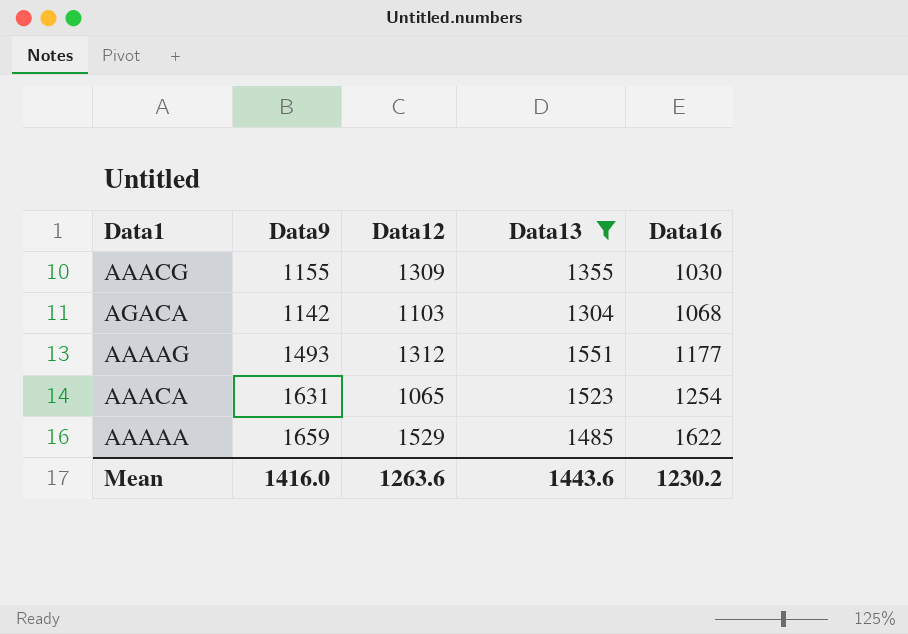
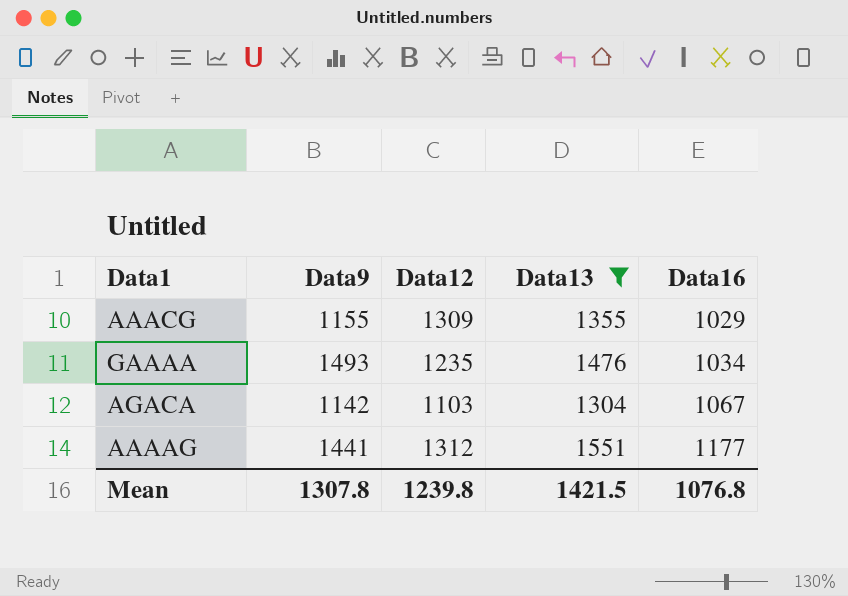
row AAACA: 1631 | 1065 | 1523 | 1254 -> none
row AAAAA: 1659 | 1529 | 1485 | 1622 -> none
AAACG | Data16: 1030 -> 1029
row GAAAA: none -> 1493 | 1235 | 1476 | 1034
AGACA | Data16: 1068 -> 1067
AAAAG | Data9: 1493 -> 1441
Mean | Data9: 1416.0 -> 1307.8
Mean | Data12: 1263.6 -> 1239.8
Mean | Data13: 1443.6 -> 1421.5
Mean | Data16: 1230.2 -> 1076.8

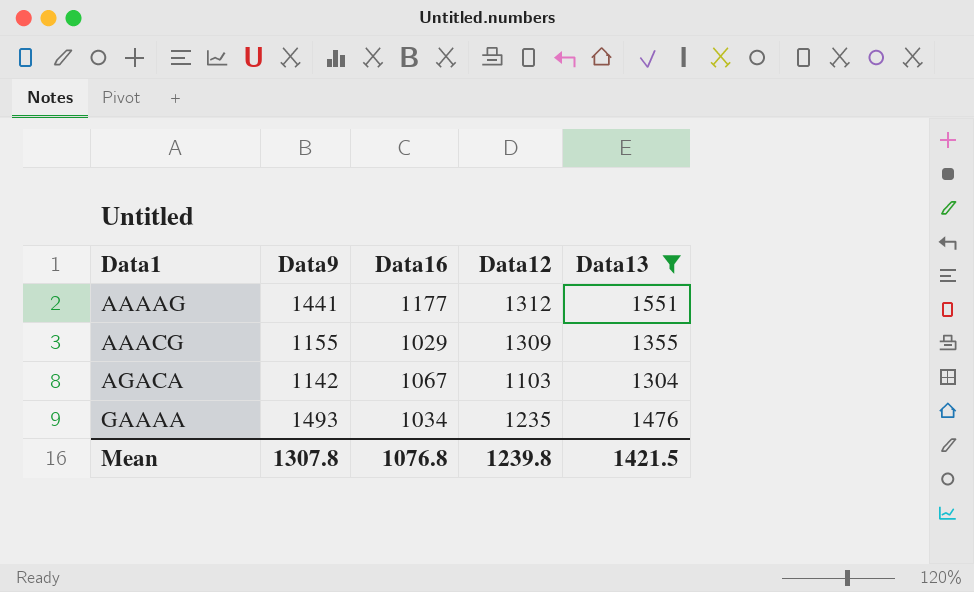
row order: Data16 ascending -> Data1 ascending
column Data16 | position: 5 -> 3

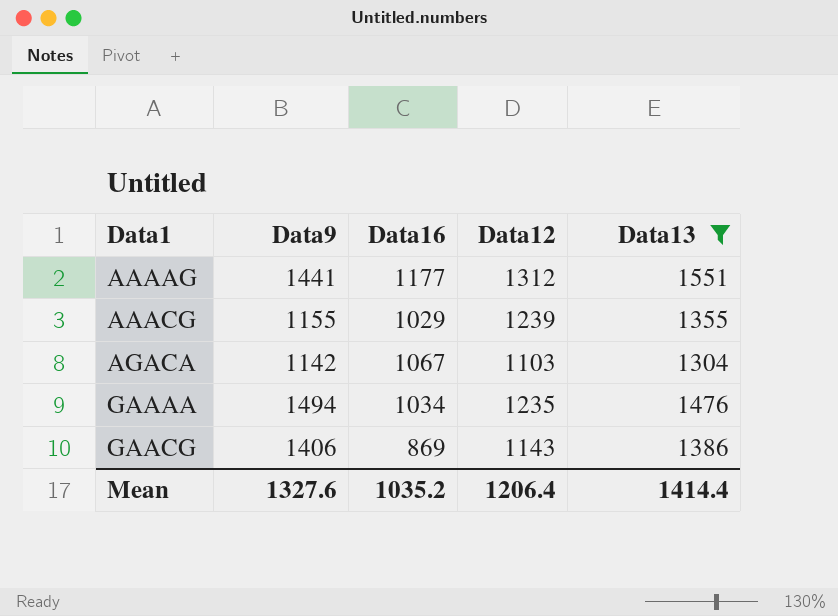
AAACG | Data12: 1309 -> 1239
GAAAA | Data9: 1493 -> 1494
row GAACG: none -> 1406 | 869 | 1143 | 1386
Mean | Data9: 1307.8 -> 1327.6
Mean | Data16: 1076.8 -> 1035.2
Mean | Data12: 1239.8 -> 1206.4
Mean | Data13: 1421.5 -> 1414.4

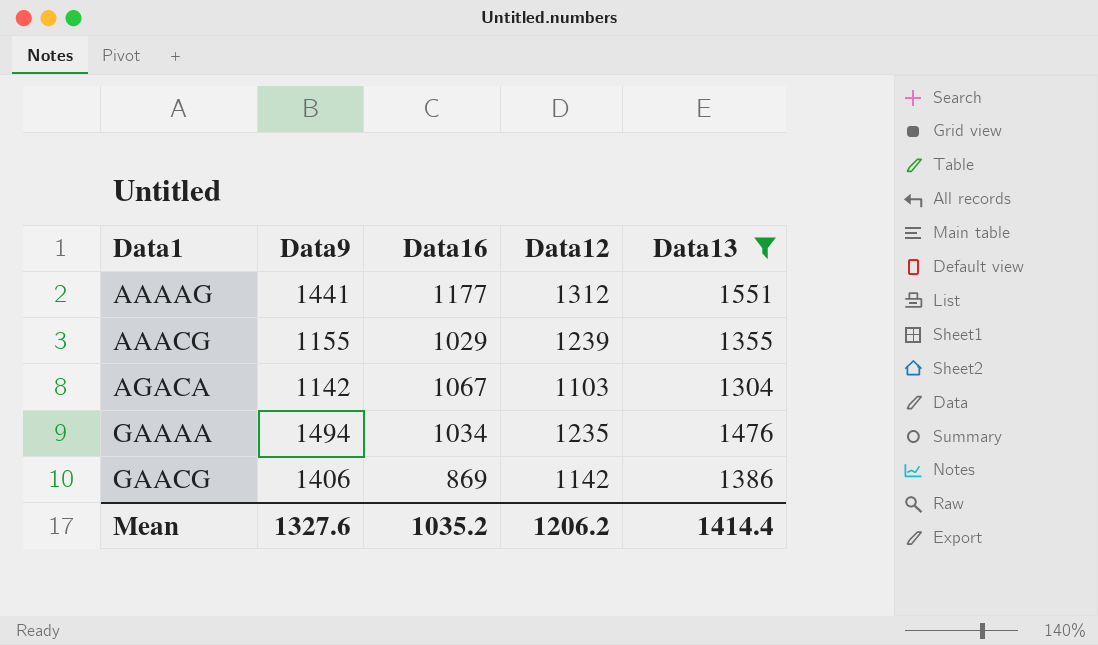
GAACG | Data12: 1143 -> 1142
Mean | Data12: 1206.4 -> 1206.2

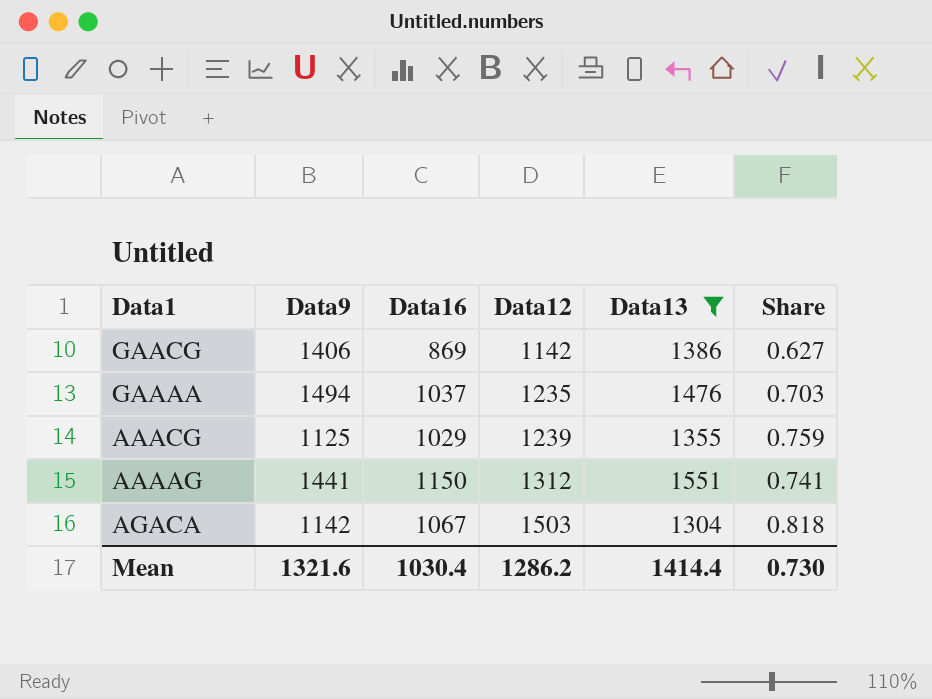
row order: Data1 ascending -> Data12 ascending
column Share | formula: none -> [Data16] / [Data13]
GAAAA | Data16: 1034 -> 1037
AAACG | Data9: 1155 -> 1125
AAAAG | Data16: 1177 -> 1150
AGACA | Data12: 1103 -> 1503
Mean | Data9: 1327.6 -> 1321.6
Mean | Data16: 1035.2 -> 1030.4
Mean | Data12: 1206.2 -> 1286.2

